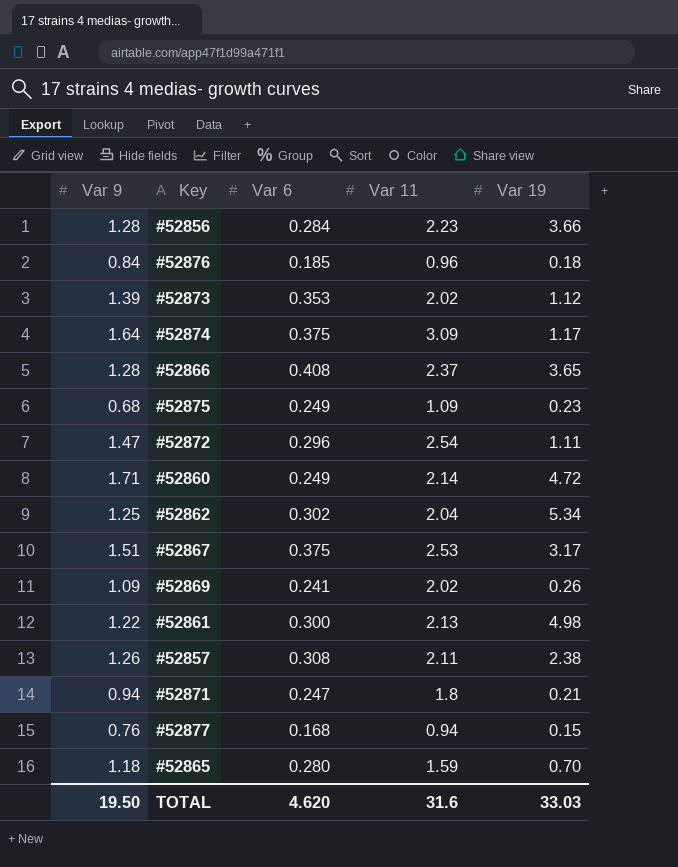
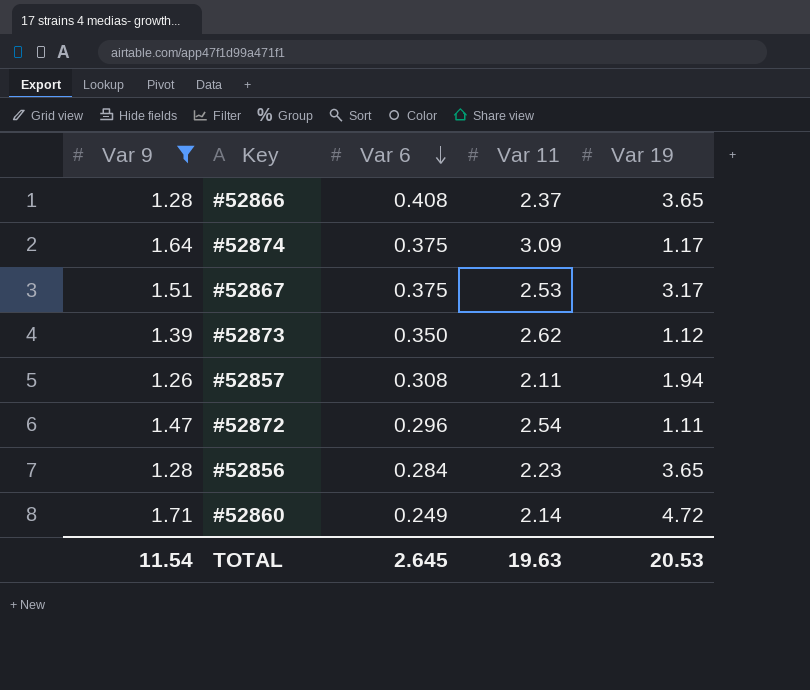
filter: none -> Var 9 >= 1.26
row order: none -> Var 6 descending
#52873 | Var 6: 0.353 -> 0.350
#52873 | Var 11: 2.02 -> 2.62
#52857 | Var 19: 2.38 -> 1.94
#52856 | Var 19: 3.66 -> 3.65
TOTAL | Var 9: 19.50 -> 11.54
TOTAL | Var 6: 4.620 -> 2.645
TOTAL | Var 11: 31.6 -> 19.63
TOTAL | Var 19: 33.03 -> 20.53

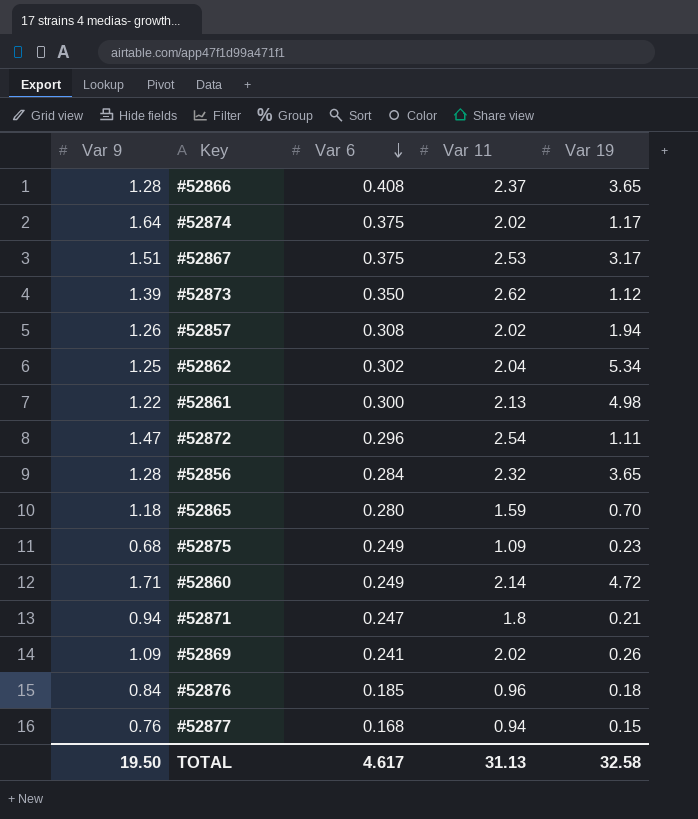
filter: Var 9 >= 1.26 -> none
#52874 | Var 11: 3.09 -> 2.02
#52857 | Var 11: 2.11 -> 2.02
#52856 | Var 11: 2.23 -> 2.32
TOTAL | Var 9: 11.54 -> 19.50
TOTAL | Var 6: 2.645 -> 4.617
TOTAL | Var 11: 19.63 -> 31.13
TOTAL | Var 19: 20.53 -> 32.58

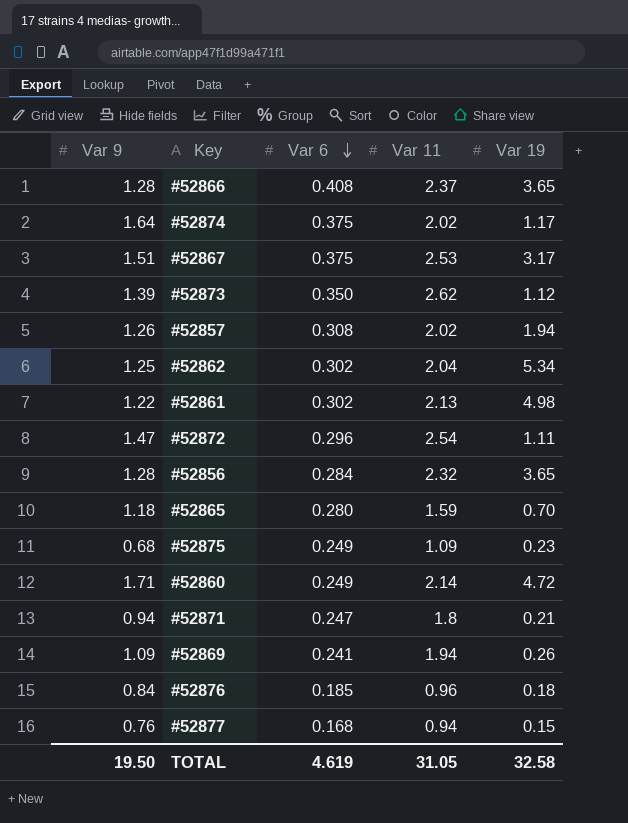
#52861 | Var 6: 0.300 -> 0.302
#52869 | Var 11: 2.02 -> 1.94
TOTAL | Var 6: 4.617 -> 4.619
TOTAL | Var 11: 31.13 -> 31.05

